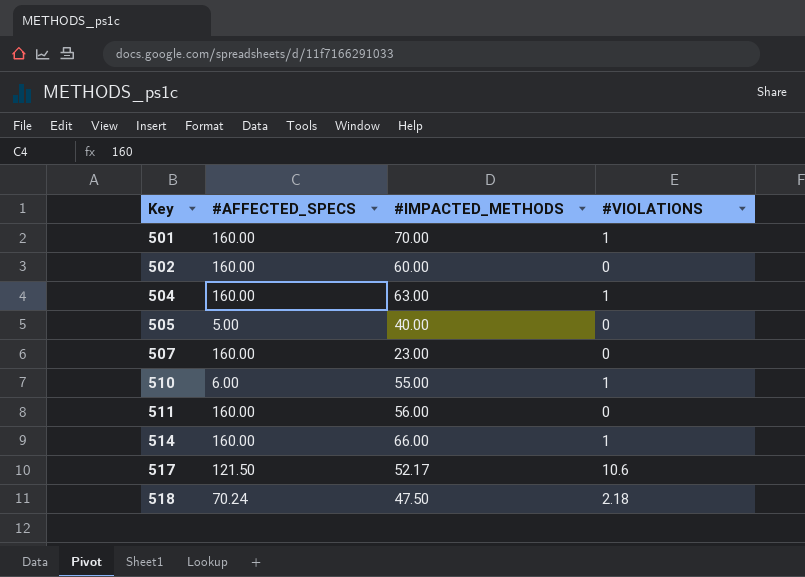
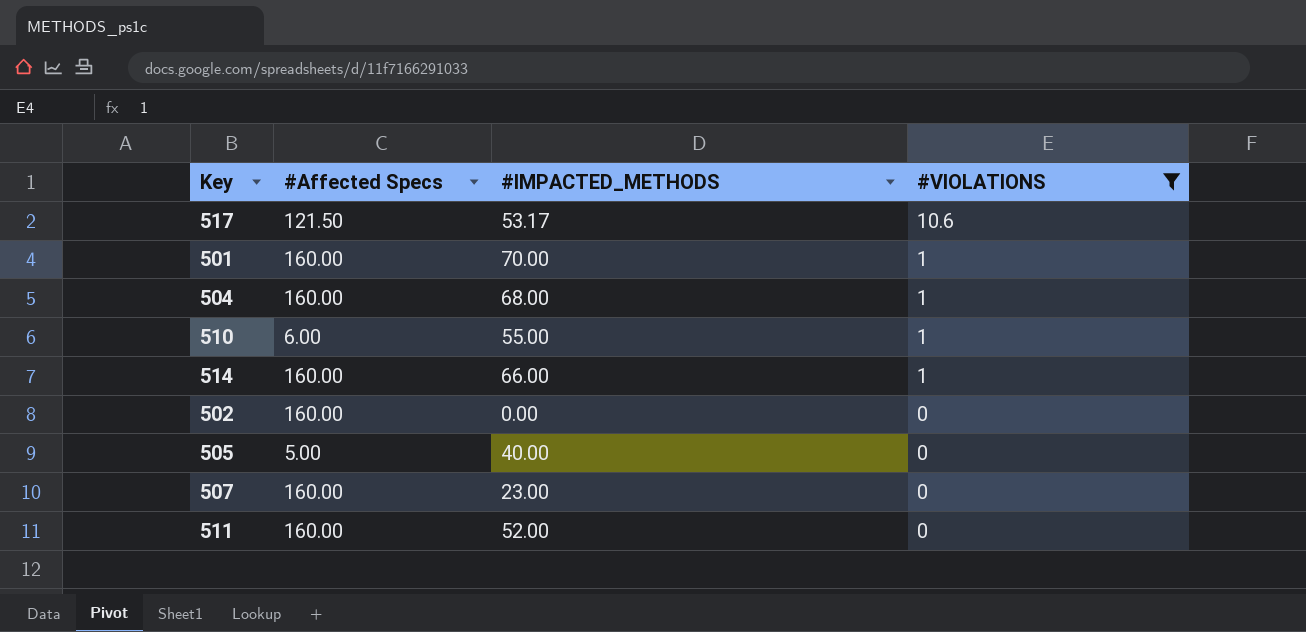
filter: none -> #VIOLATIONS != 2.18
row order: Key ascending -> #VIOLATIONS descending
column name: #AFFECTED_SPECS -> #Affected Specs
517 | #IMPACTED_METHODS: 52.17 -> 53.17
504 | #IMPACTED_METHODS: 63.00 -> 68.00
502 | #IMPACTED_METHODS: 60.00 -> 0.00
511 | #IMPACTED_METHODS: 56.00 -> 52.00

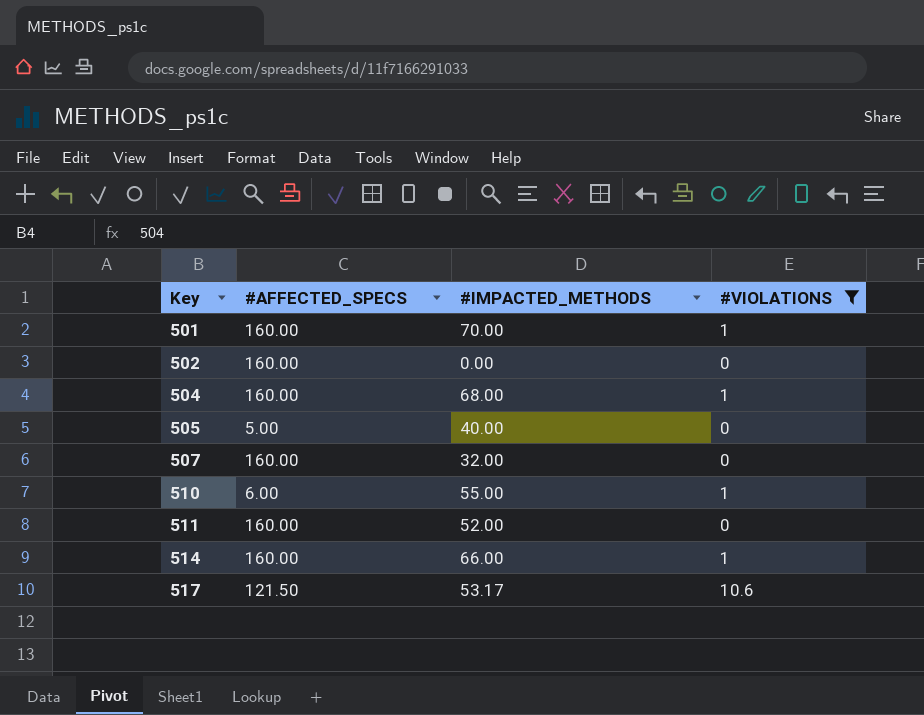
row order: #VIOLATIONS descending -> Key ascending
column name: #Affected Specs -> #AFFECTED_SPECS
507 | #IMPACTED_METHODS: 23.00 -> 32.00

